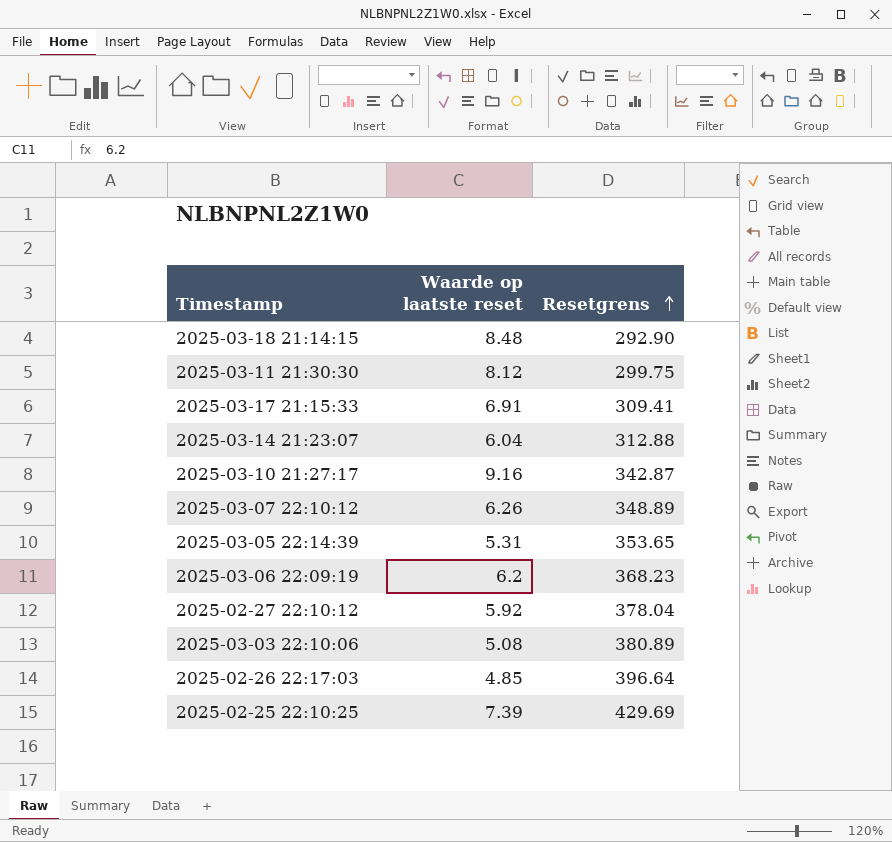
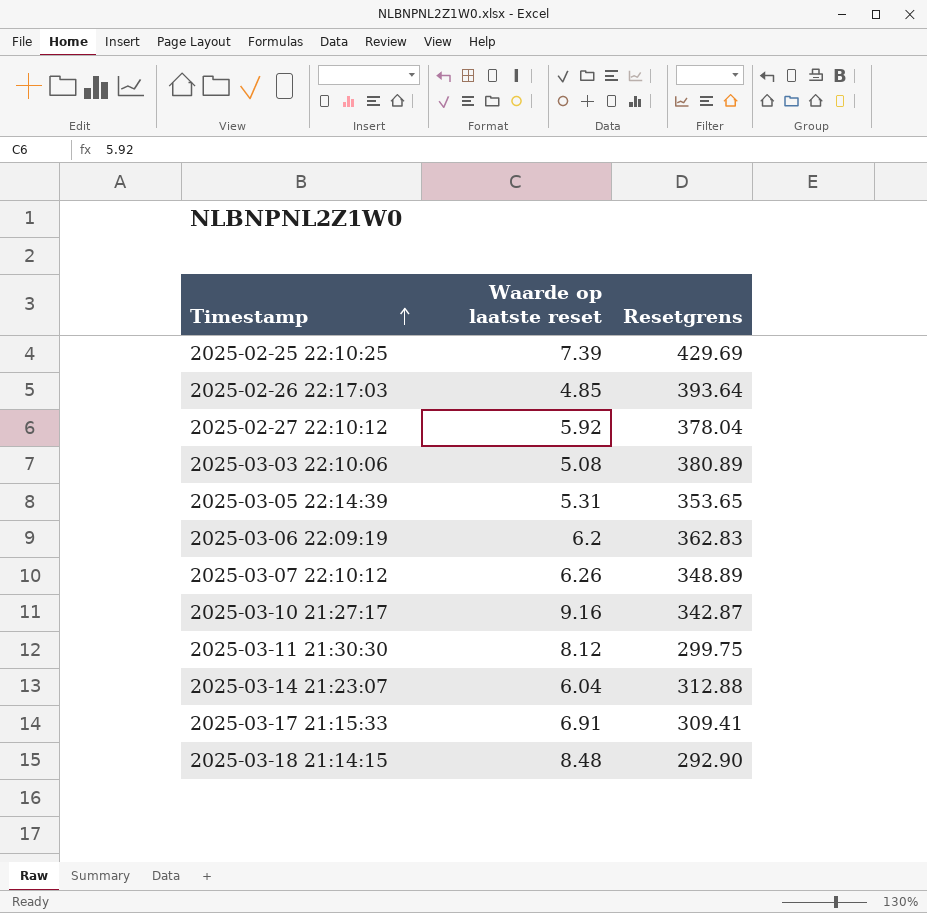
row order: Resetgrens ascending -> Timestamp ascending
2025-02-26 22:17:03 | Resetgrens: 396.64 -> 393.64
2025-03-06 22:09:19 | Resetgrens: 368.23 -> 362.83

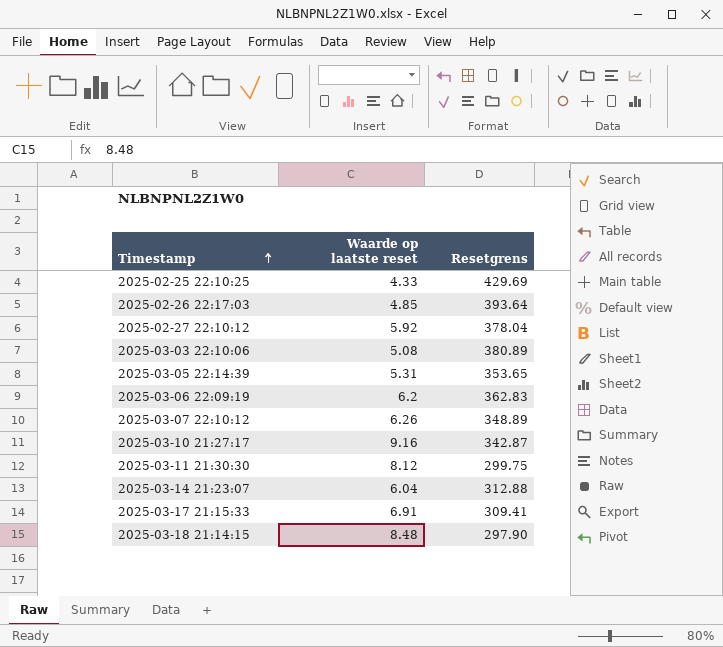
2025-02-25 22:10:25 | Waarde op laatste reset: 7.39 -> 4.33
2025-03-18 21:14:15 | Resetgrens: 292.90 -> 297.90

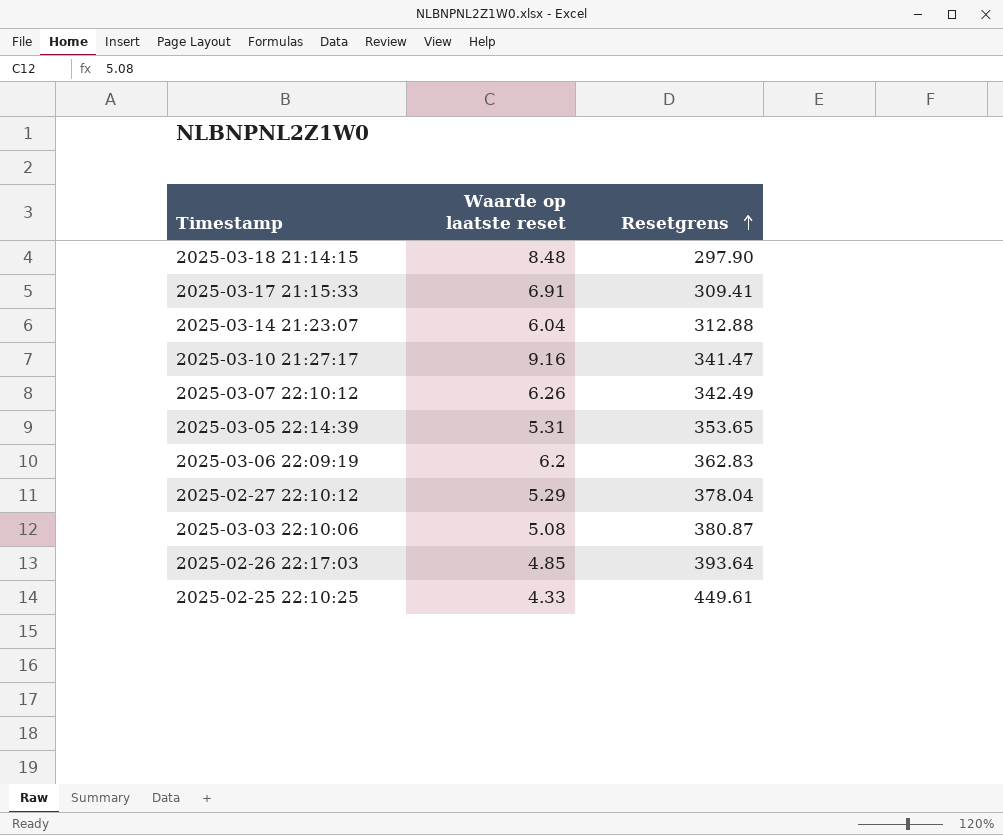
row order: Timestamp ascending -> Resetgrens ascending
row 2025-03-11 21:30:30: 8.12 | 299.75 -> none
2025-03-10 21:27:17 | Resetgrens: 342.87 -> 341.47
2025-03-07 22:10:12 | Resetgrens: 348.89 -> 342.49
2025-02-27 22:10:12 | Waarde op laatste reset: 5.92 -> 5.29
2025-03-03 22:10:06 | Resetgrens: 380.89 -> 380.87
2025-02-25 22:10:25 | Resetgrens: 429.69 -> 449.61

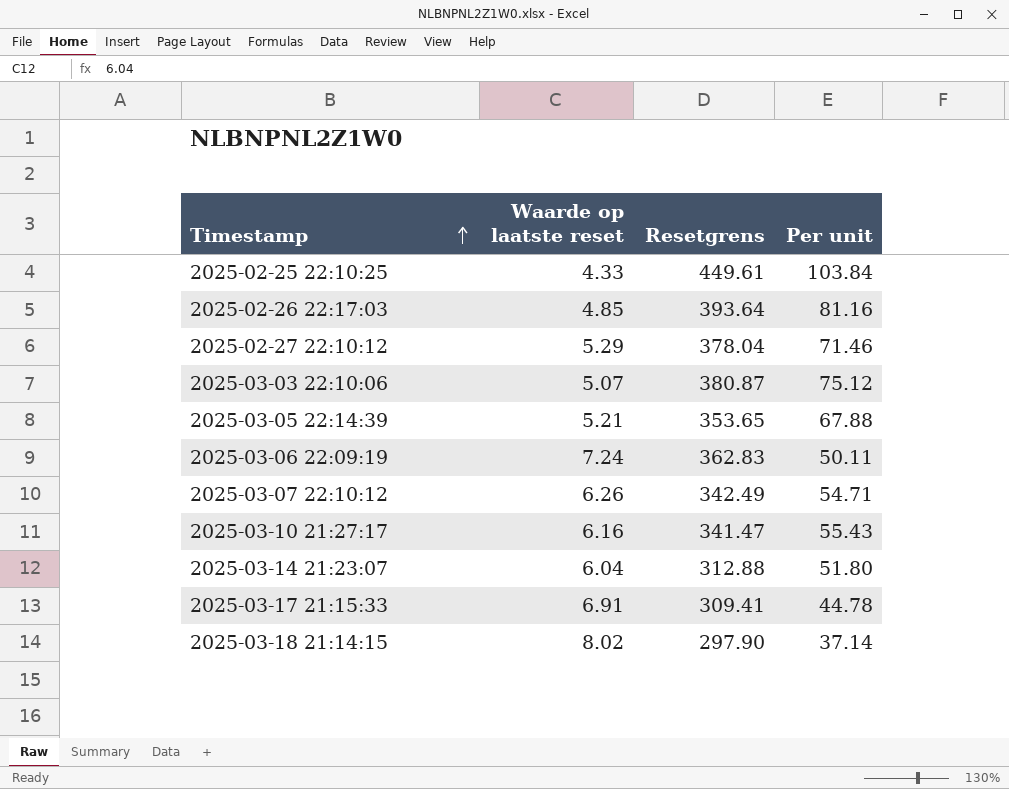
row order: Resetgrens ascending -> Timestamp ascending
column Per unit | formula: none -> [Resetgrens] / [Waarde op laatste reset]
2025-03-03 22:10:06 | Waarde op laatste reset: 5.08 -> 5.07
2025-03-05 22:14:39 | Waarde op laatste reset: 5.31 -> 5.21
2025-03-06 22:09:19 | Waarde op laatste reset: 6.2 -> 7.24
2025-03-10 21:27:17 | Waarde op laatste reset: 9.16 -> 6.16
2025-03-18 21:14:15 | Waarde op laatste reset: 8.48 -> 8.02

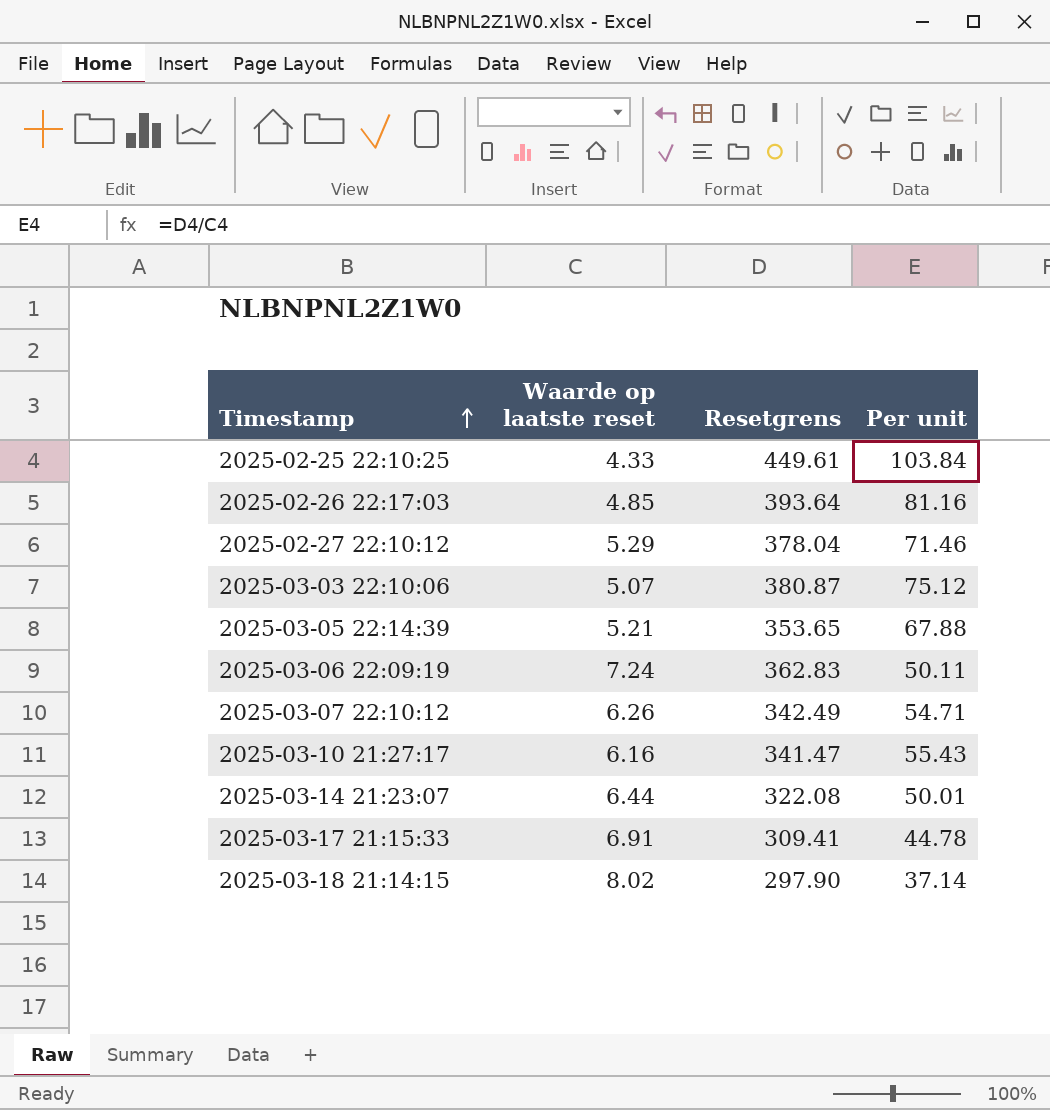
2025-03-14 21:23:07 | Waarde op laatste reset: 6.04 -> 6.44
2025-03-14 21:23:07 | Resetgrens: 312.88 -> 322.08
2025-03-14 21:23:07 | Per unit: 51.80 -> 50.01

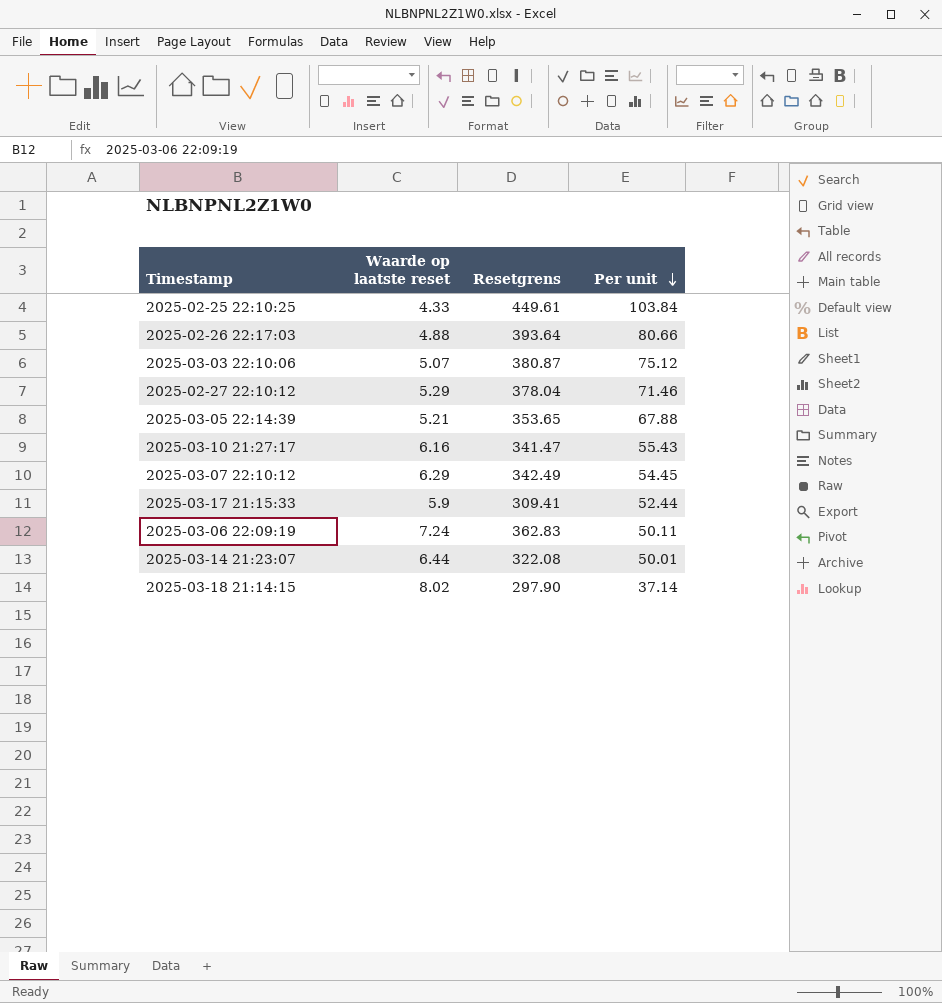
row order: Timestamp ascending -> Per unit descending
2025-02-26 22:17:03 | Waarde op laatste reset: 4.85 -> 4.88
2025-02-26 22:17:03 | Per unit: 81.16 -> 80.66
2025-03-07 22:10:12 | Waarde op laatste reset: 6.26 -> 6.29
2025-03-07 22:10:12 | Per unit: 54.71 -> 54.45
2025-03-17 21:15:33 | Waarde op laatste reset: 6.91 -> 5.9
2025-03-17 21:15:33 | Per unit: 44.78 -> 52.44

